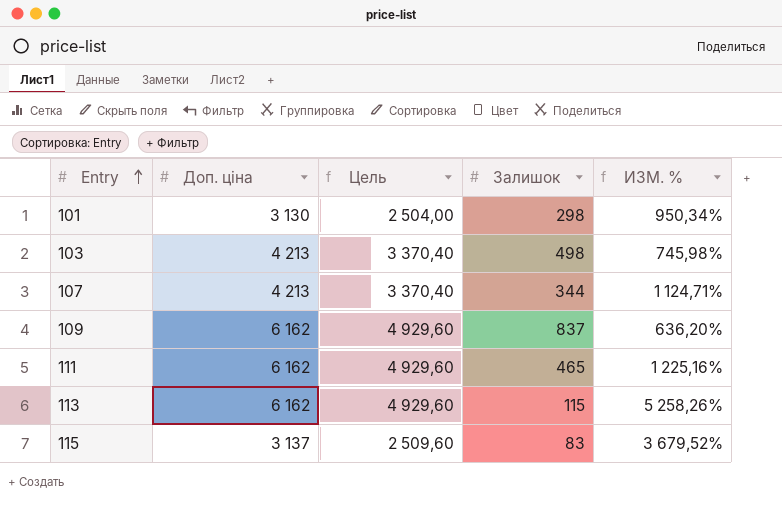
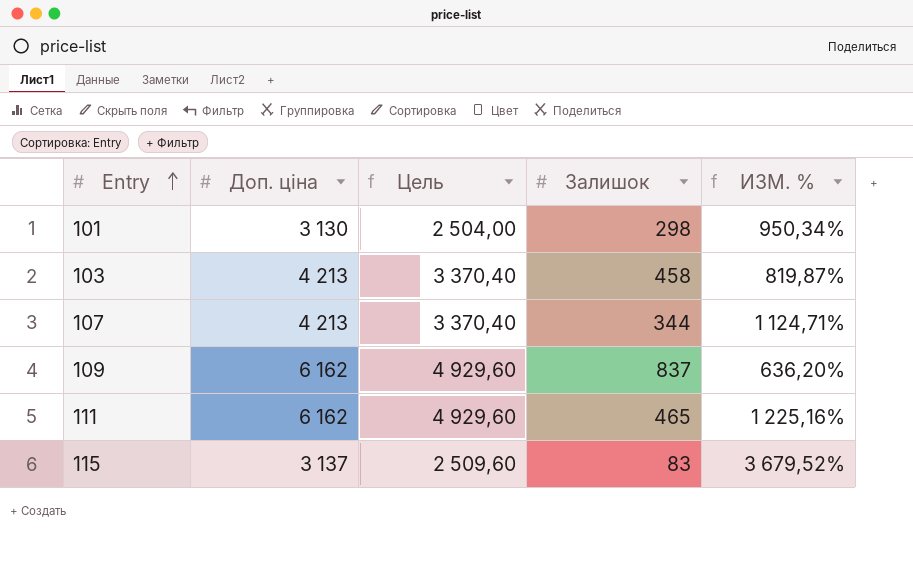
row 113: 6 162 | 4 929,60 | 115 | 5 258,26% -> none
103 | Залишок: 498 -> 458
103 | ИЗМ. %: 745,98% -> 819,87%

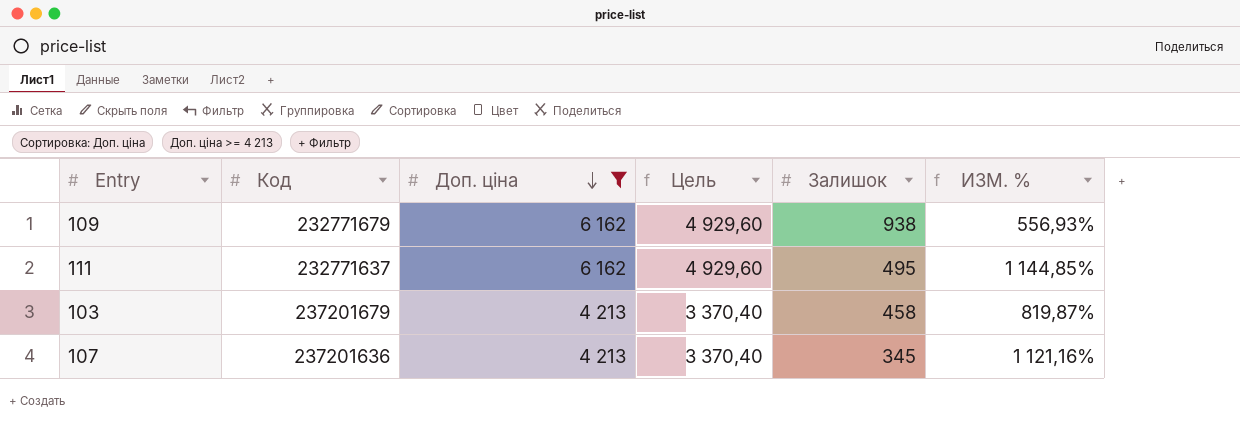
filter: none -> Доп. ціна >= 4 213
row order: Entry ascending -> Доп. ціна descending
column Код | position: none -> 2
109 | Залишок: 837 -> 938
109 | ИЗМ. %: 636,20% -> 556,93%
111 | Залишок: 465 -> 495
111 | ИЗМ. %: 1 225,16% -> 1 144,85%
107 | Залишок: 344 -> 345
107 | ИЗМ. %: 1 124,71% -> 1 121,16%

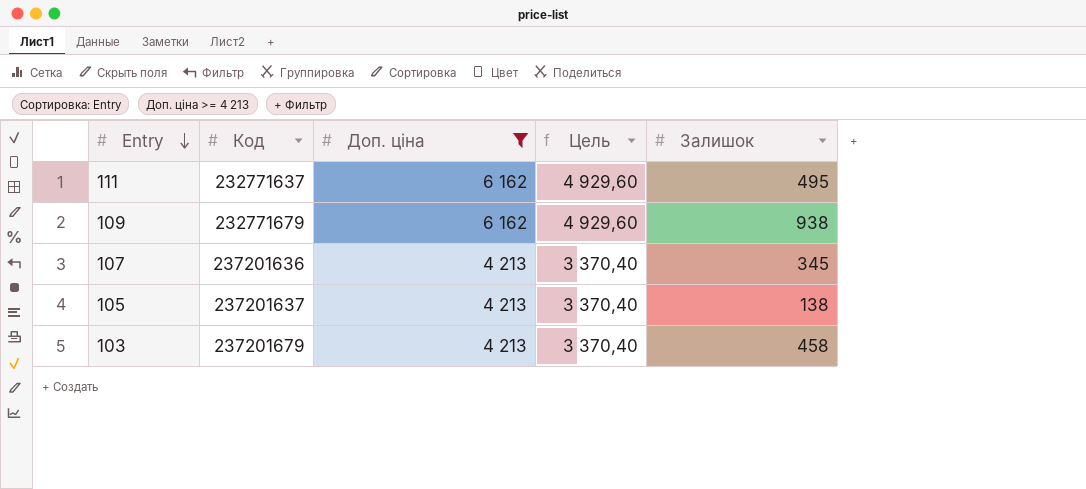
row order: Доп. ціна descending -> Entry descending
column ИЗМ. % | formula: ([Доп. ціна] - [Залишок]) / [Залишок] -> none
row 105: none -> 237201637 | 4 213 | 3 370,40 | 138

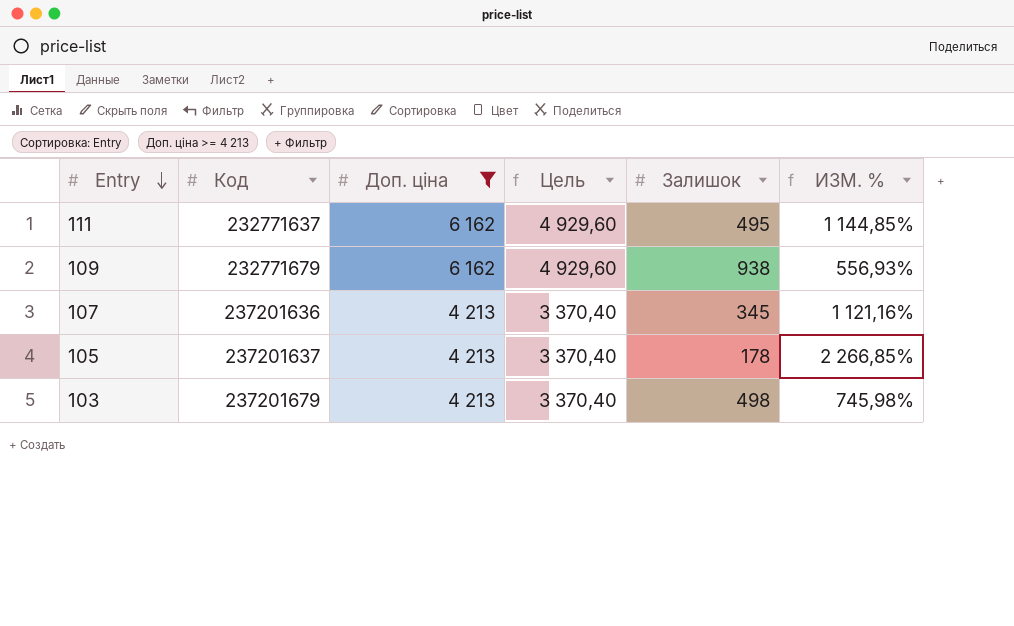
column ИЗМ. % | formula: none -> ([Доп. ціна] - [Залишок]) / [Залишок]
105 | Залишок: 138 -> 178
103 | Залишок: 458 -> 498

